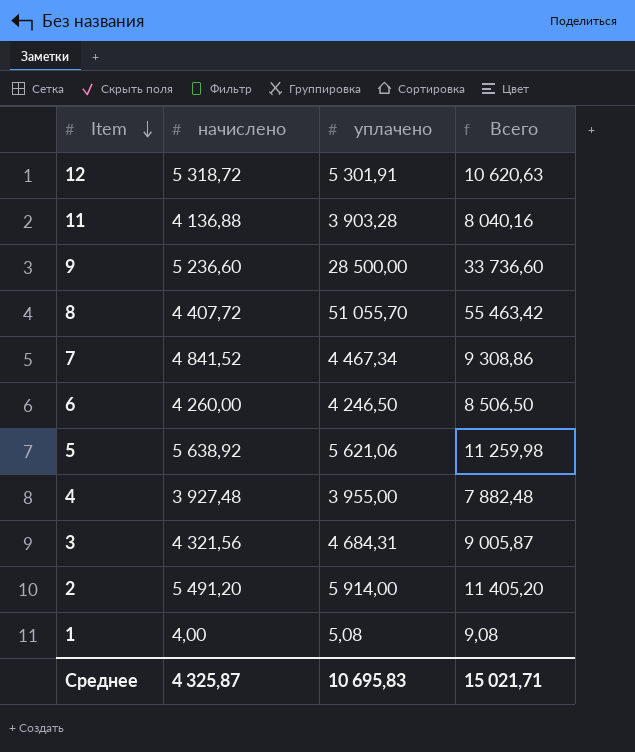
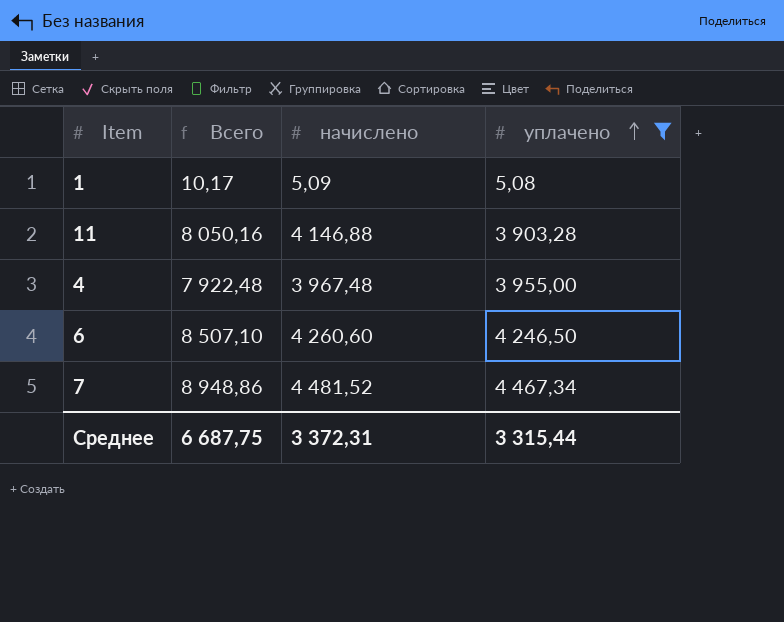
filter: none -> уплачено <= 4 467,34
row order: Item descending -> уплачено ascending
column Всего | position: 4 -> 2
1 | Всего: 9,08 -> 10,17
1 | начислено: 4,00 -> 5,09
11 | Всего: 8 040,16 -> 8 050,16
11 | начислено: 4 136,88 -> 4 146,88
4 | Всего: 7 882,48 -> 7 922,48
4 | начислено: 3 927,48 -> 3 967,48
6 | Всего: 8 506,50 -> 8 507,10
6 | начислено: 4 260,00 -> 4 260,60
7 | Всего: 9 308,86 -> 8 948,86
7 | начислено: 4 841,52 -> 4 481,52
Среднее | Всего: 15 021,71 -> 6 687,75
Среднее | начислено: 4 325,87 -> 3 372,31
Среднее | уплачено: 10 695,83 -> 3 315,44

